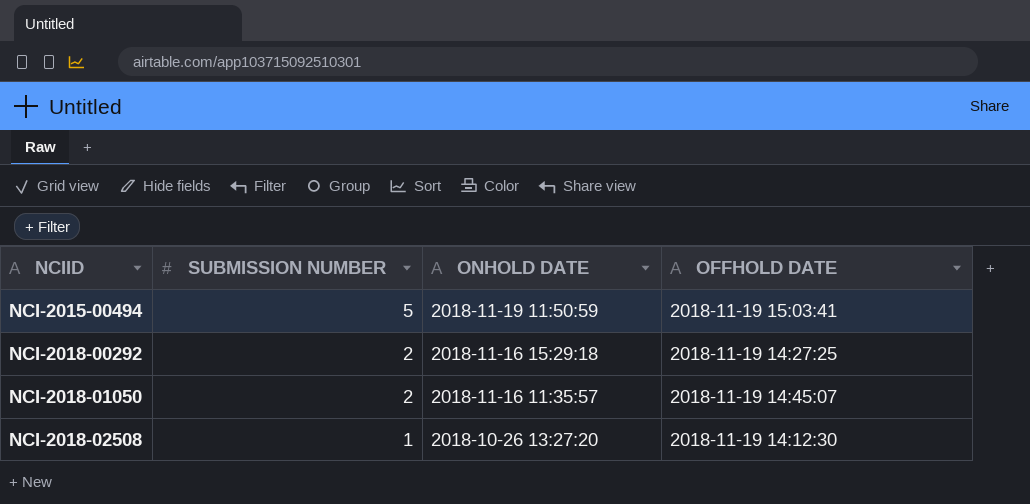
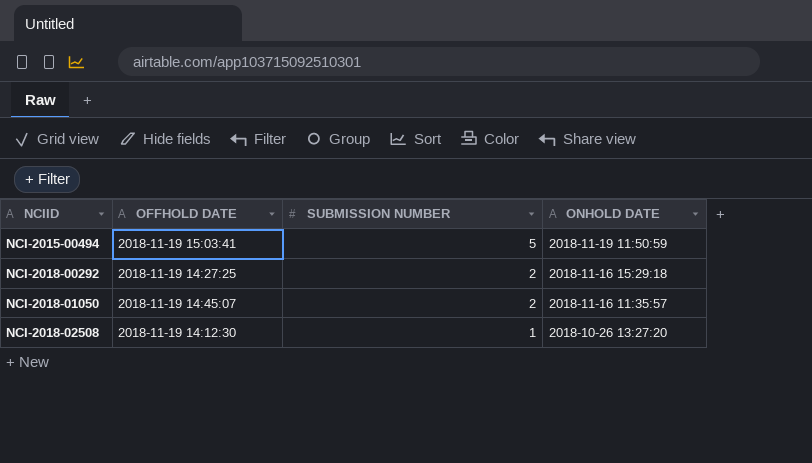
column OFFHOLD DATE | position: 4 -> 2

